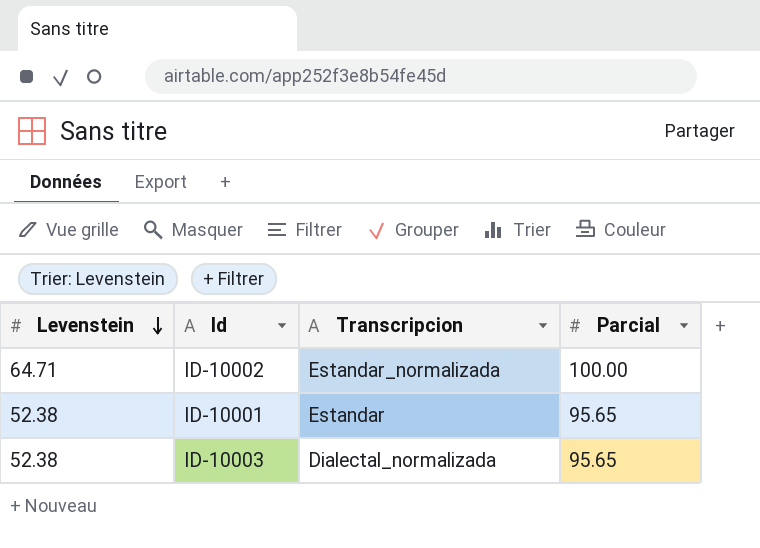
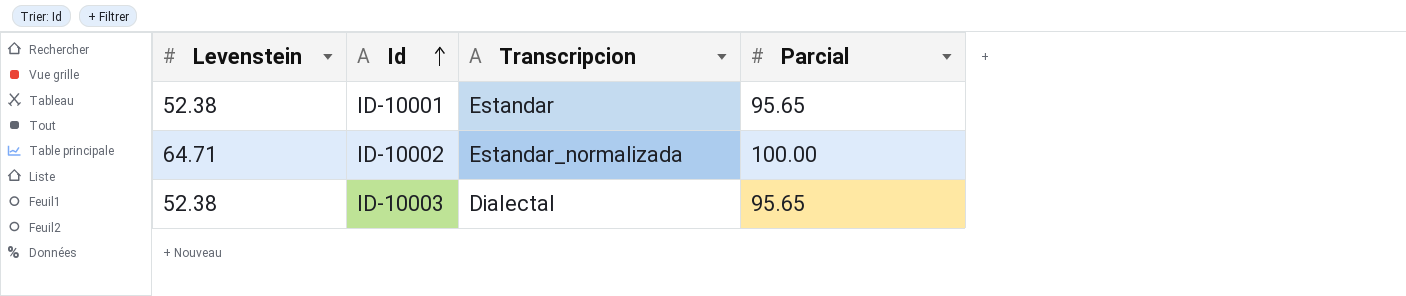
row order: Levenstein descending -> Id ascending
ID-10003 | Transcripcion: Dialectal_normalizada -> Dialectal

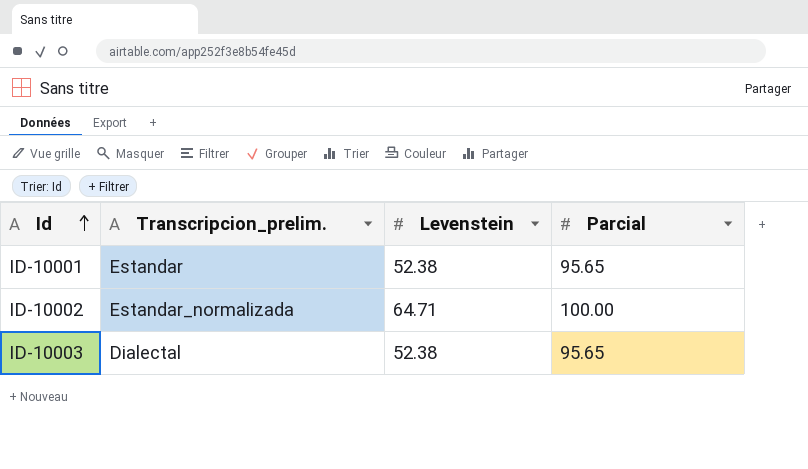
column name: Transcripcion -> Transcripcion_prelim.
column Levenstein | position: 1 -> 3

